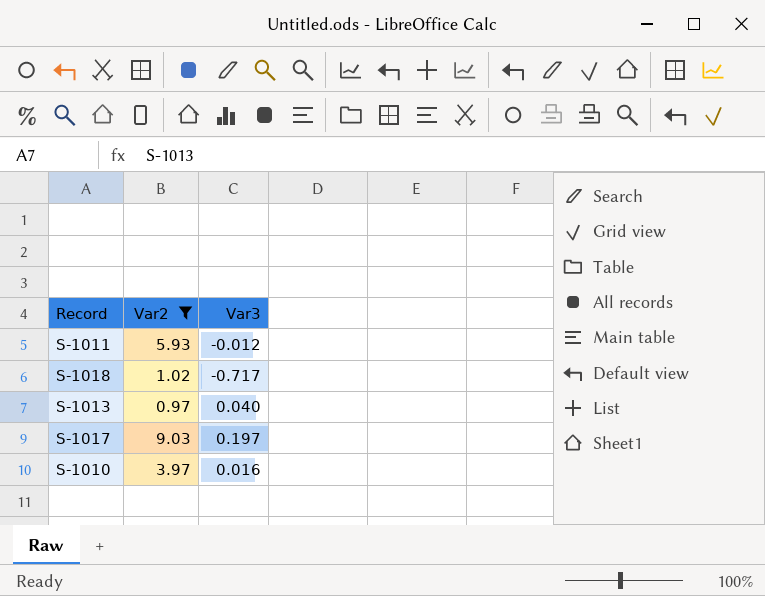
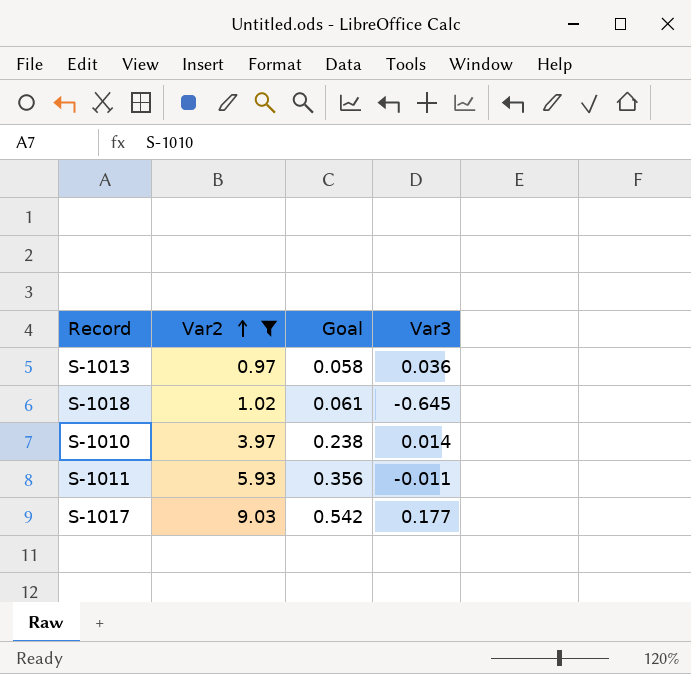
row order: none -> Var2 ascending
column Goal | formula: none -> [Var2] * 0.06
S-1013 | Var3: 0.040 -> 0.036
S-1018 | Var3: -0.717 -> -0.645
S-1010 | Var3: 0.016 -> 0.014
S-1011 | Var3: -0.012 -> -0.011
S-1017 | Var3: 0.197 -> 0.177

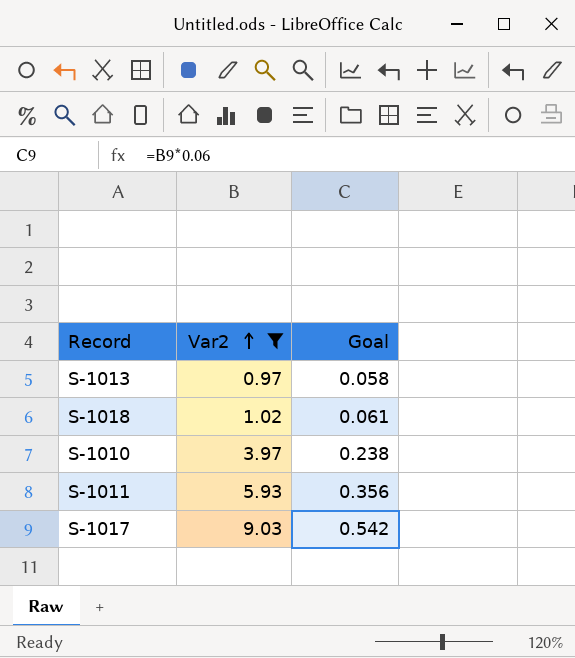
column Var3 | position: 4 -> none

